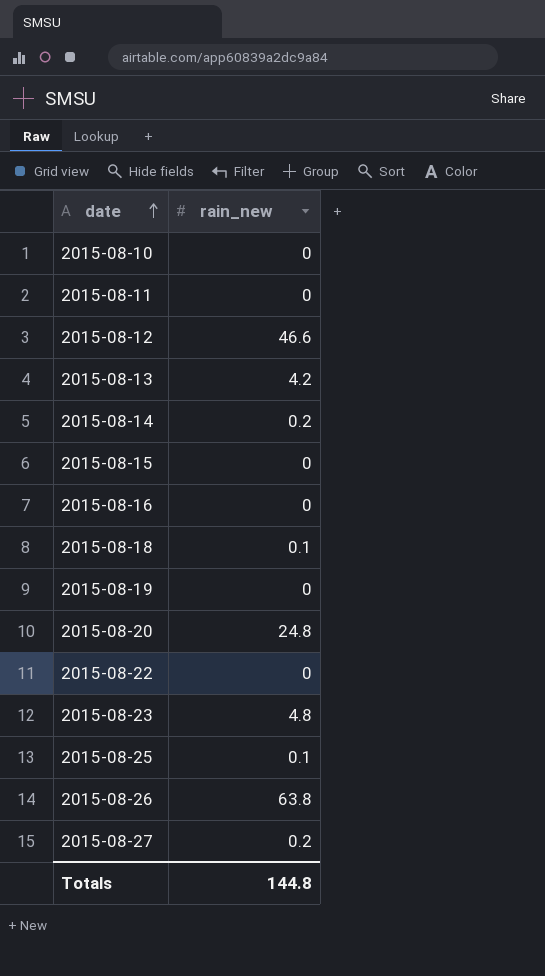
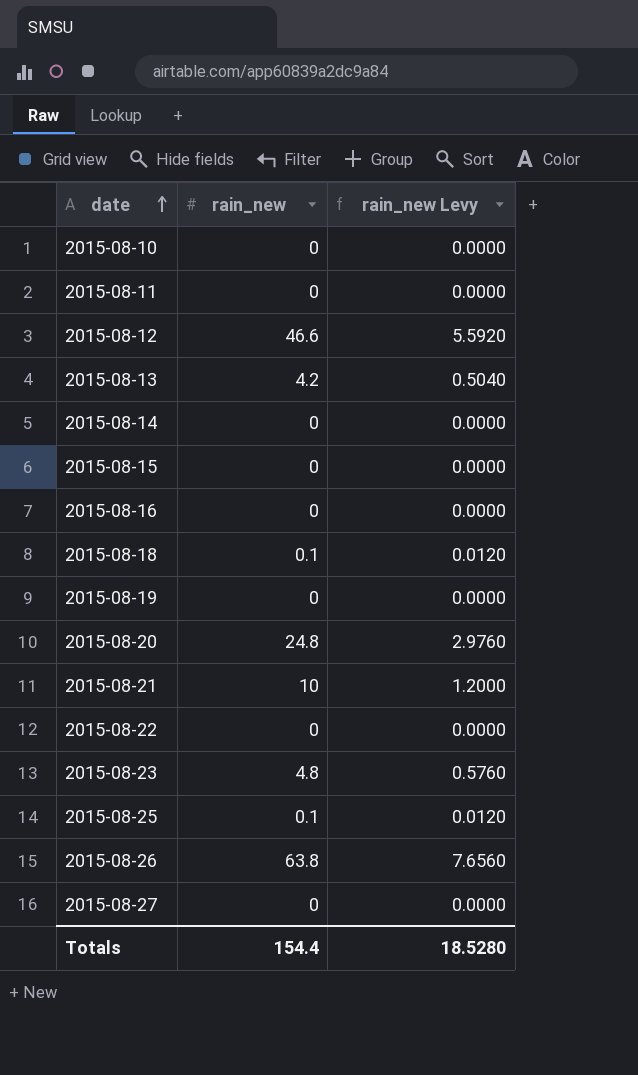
column rain_new Levy | formula: none -> [rain_new] * 0.12
2015-08-14 | rain_new: 0.2 -> 0
row 2015-08-21: none -> 10 | 1.2000
2015-08-27 | rain_new: 0.2 -> 0
Totals | rain_new: 144.8 -> 154.4

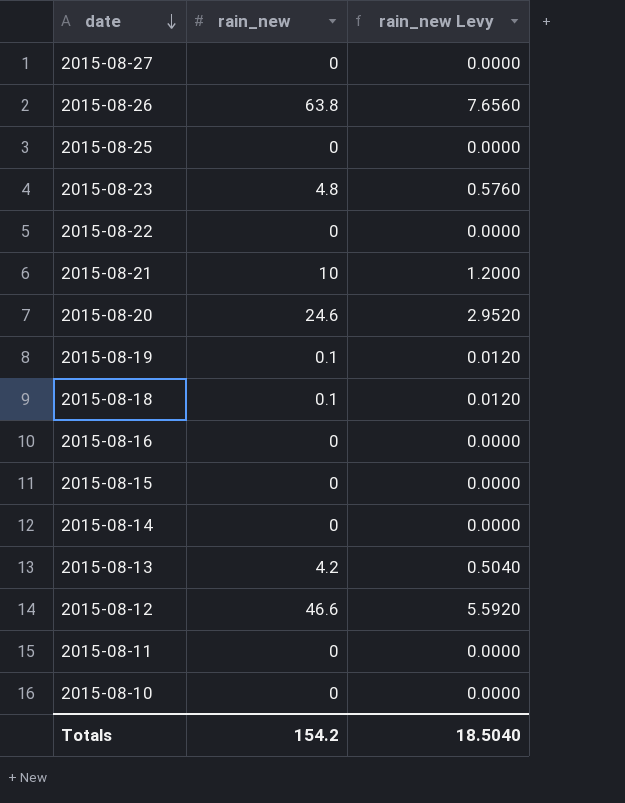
row order: date ascending -> date descending
2015-08-25 | rain_new: 0.1 -> 0
2015-08-25 | rain_new Levy: 0.0120 -> 0.0000
2015-08-20 | rain_new: 24.8 -> 24.6
2015-08-20 | rain_new Levy: 2.9760 -> 2.9520
2015-08-19 | rain_new: 0 -> 0.1
2015-08-19 | rain_new Levy: 0.0000 -> 0.0120
Totals | rain_new: 154.4 -> 154.2
Totals | rain_new Levy: 18.5280 -> 18.5040

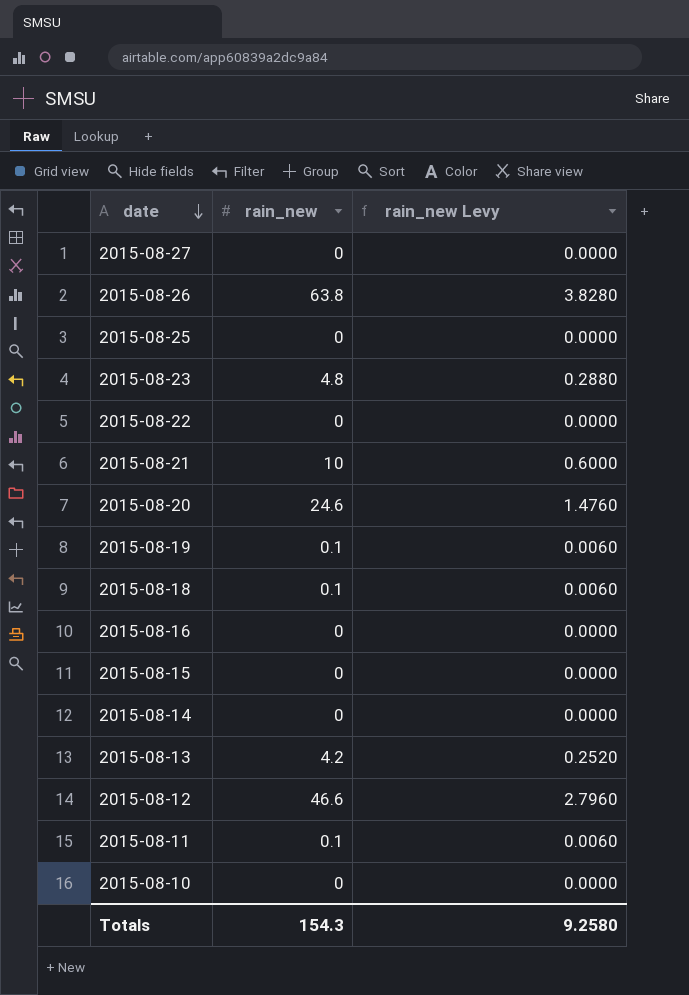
column rain_new Levy | formula: [rain_new] * 0.12 -> [rain_new] * 0.06
2015-08-11 | rain_new: 0 -> 0.1
Totals | rain_new: 154.2 -> 154.3
Totals | rain_new Levy: 18.5040 -> 9.2580

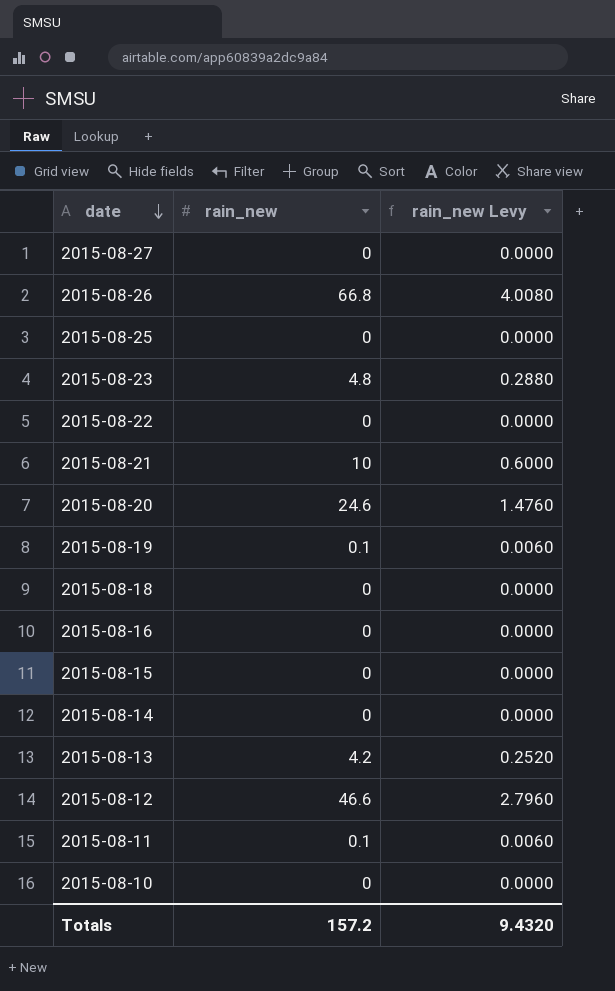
2015-08-26 | rain_new: 63.8 -> 66.8
2015-08-26 | rain_new Levy: 3.8280 -> 4.0080
2015-08-18 | rain_new: 0.1 -> 0
2015-08-18 | rain_new Levy: 0.0060 -> 0.0000
Totals | rain_new: 154.3 -> 157.2
Totals | rain_new Levy: 9.2580 -> 9.4320

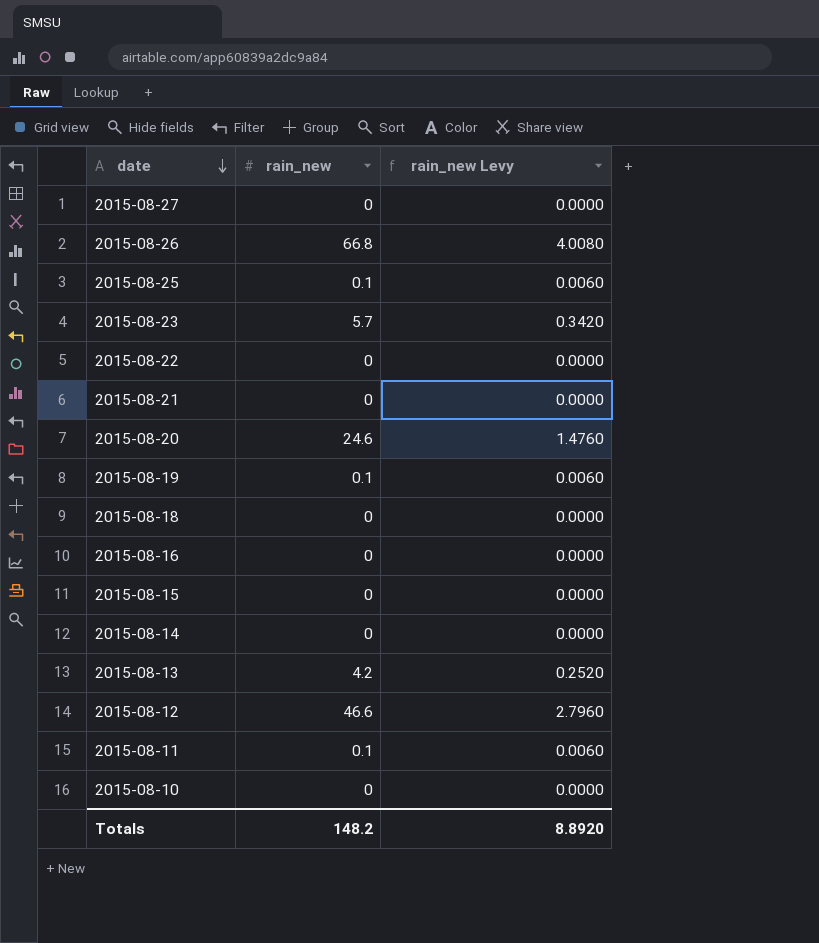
2015-08-25 | rain_new: 0 -> 0.1
2015-08-25 | rain_new Levy: 0.0000 -> 0.0060
2015-08-23 | rain_new: 4.8 -> 5.7
2015-08-23 | rain_new Levy: 0.2880 -> 0.3420
2015-08-21 | rain_new: 10 -> 0
2015-08-21 | rain_new Levy: 0.6000 -> 0.0000
Totals | rain_new: 157.2 -> 148.2
Totals | rain_new Levy: 9.4320 -> 8.8920

